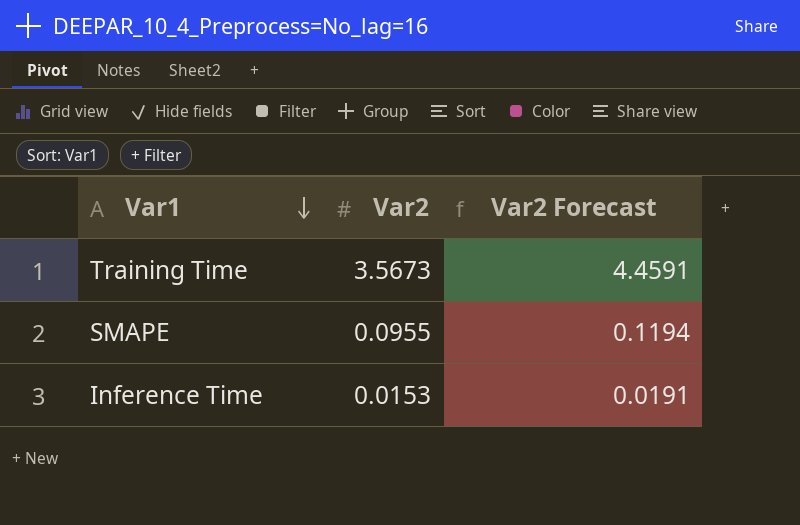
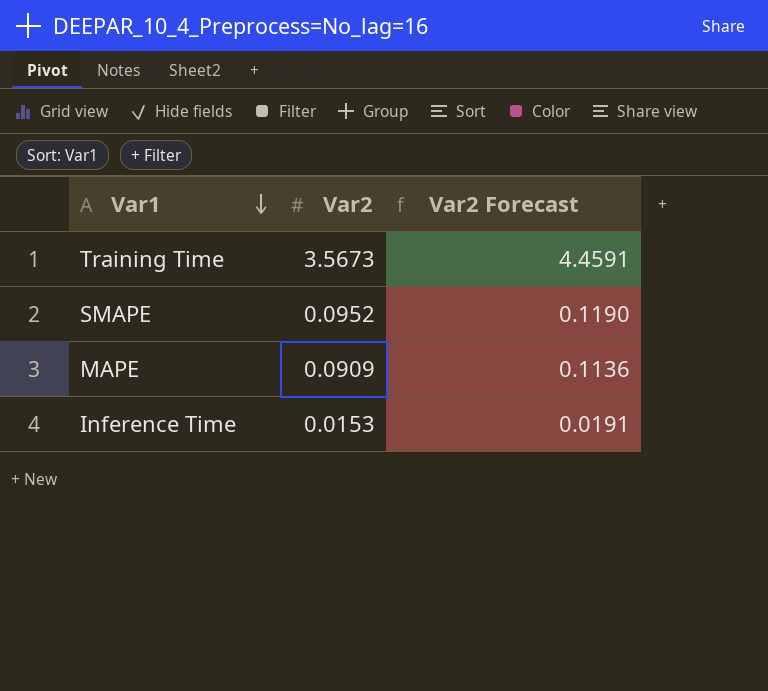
SMAPE | Var2: 0.0955 -> 0.0952
SMAPE | Var2 Forecast: 0.1194 -> 0.1190
row MAPE: none -> 0.0909 | 0.1136

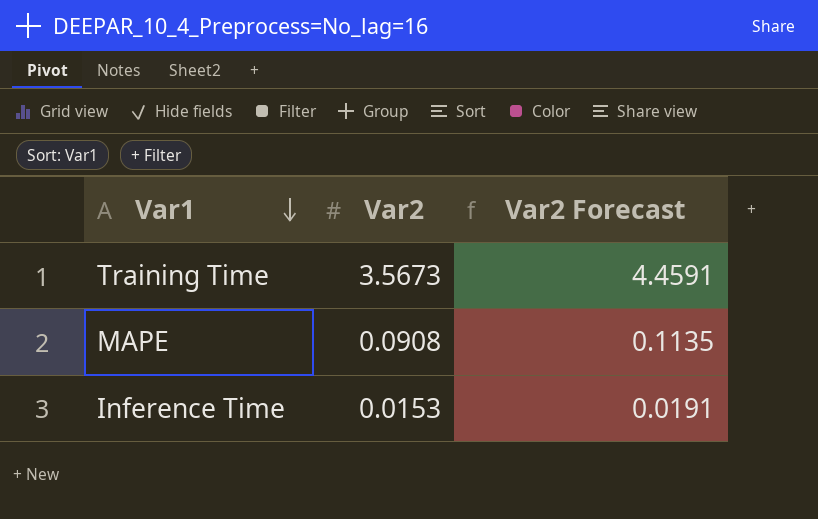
row SMAPE: 0.0952 | 0.1190 -> none
MAPE | Var2: 0.0909 -> 0.0908
MAPE | Var2 Forecast: 0.1136 -> 0.1135

